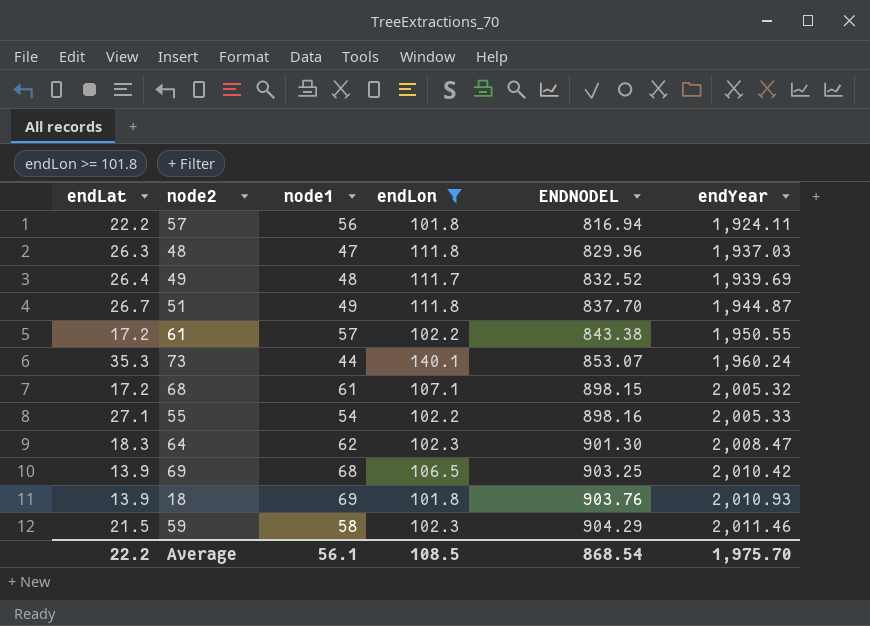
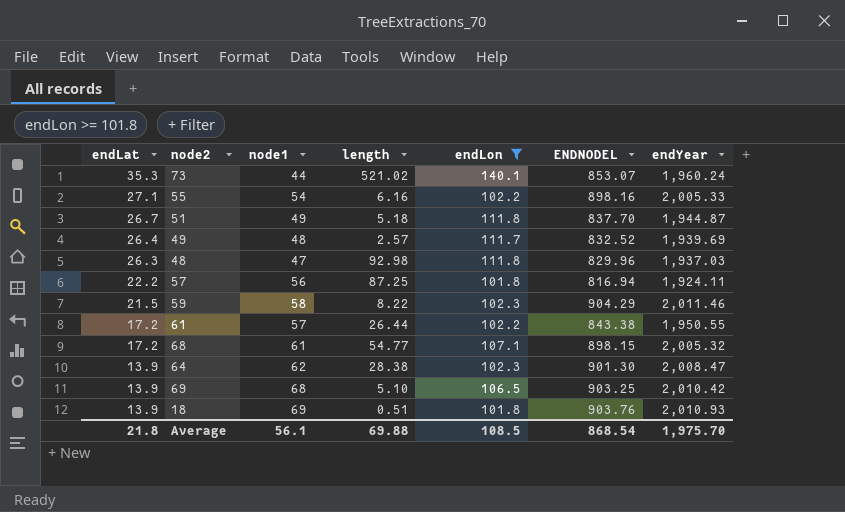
row order: ENDNODEL ascending -> endLat descending
column length | position: none -> 4
64 | endLat: 18.3 -> 13.9
Average | endLat: 22.2 -> 21.8

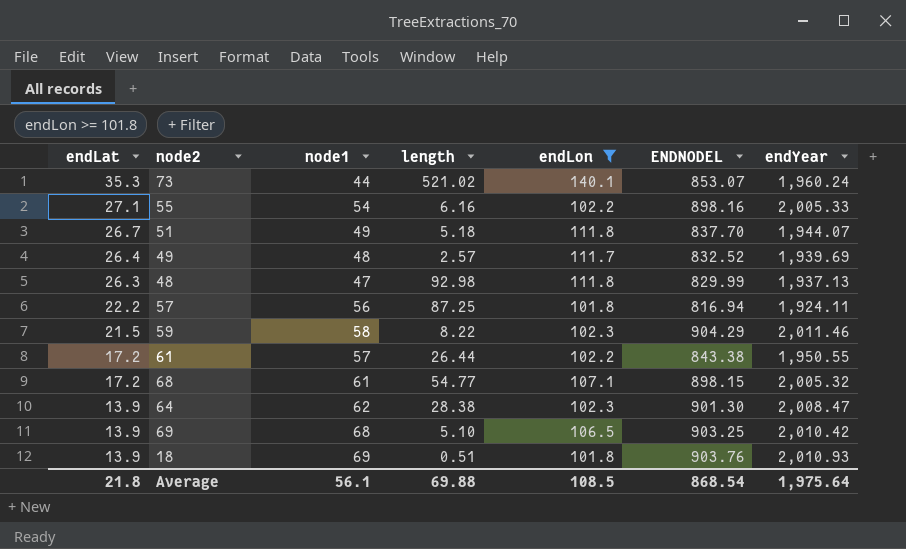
51 | endYear: 1,944.87 -> 1,944.07
48 | ENDNODEL: 829.96 -> 829.99
48 | endYear: 1,937.03 -> 1,937.13
Average | endYear: 1,975.70 -> 1,975.64

